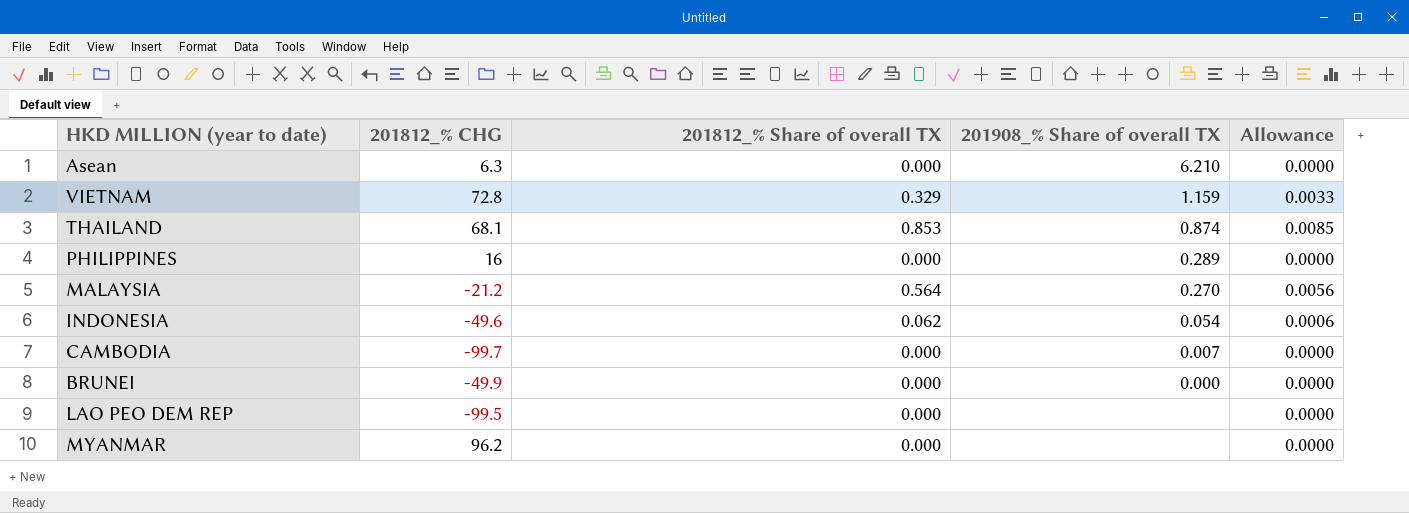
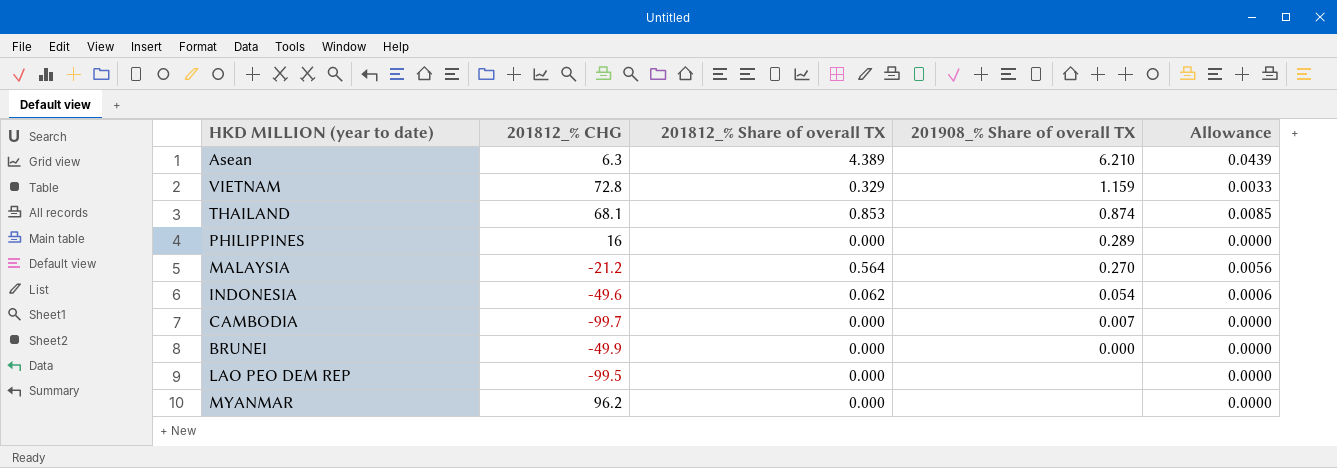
Asean | 201812_% Share of overall TX: 0.000 -> 4.389
Asean | Allowance: 0.0000 -> 0.0439

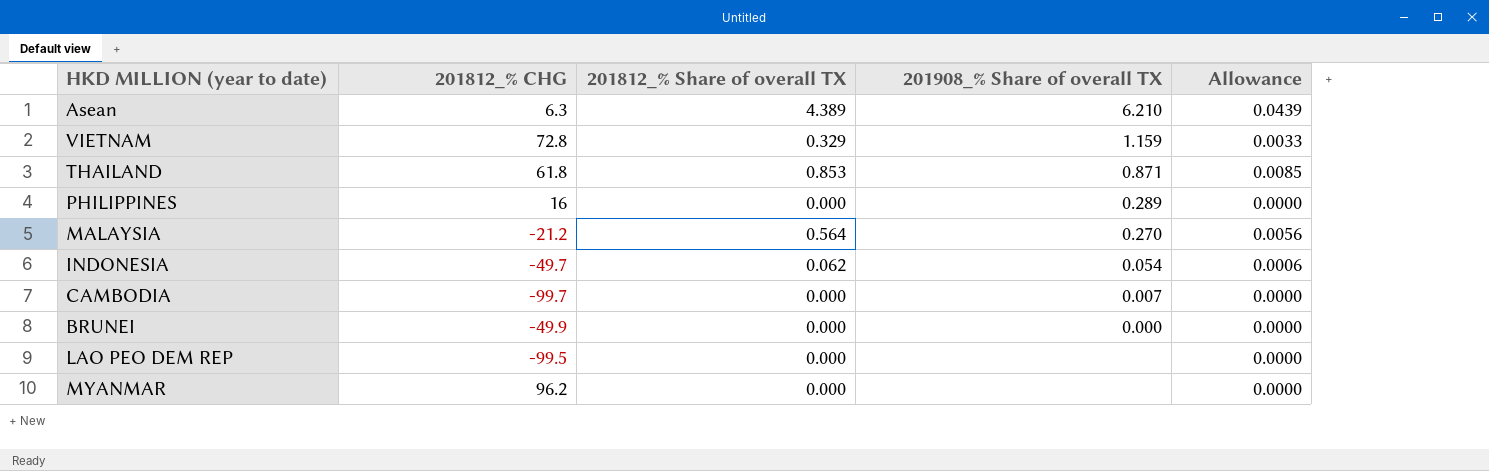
THAILAND | 201812_% CHG: 68.1 -> 61.8
THAILAND | 201908_% Share of overall TX: 0.874 -> 0.871
INDONESIA | 201812_% CHG: -49.6 -> -49.7

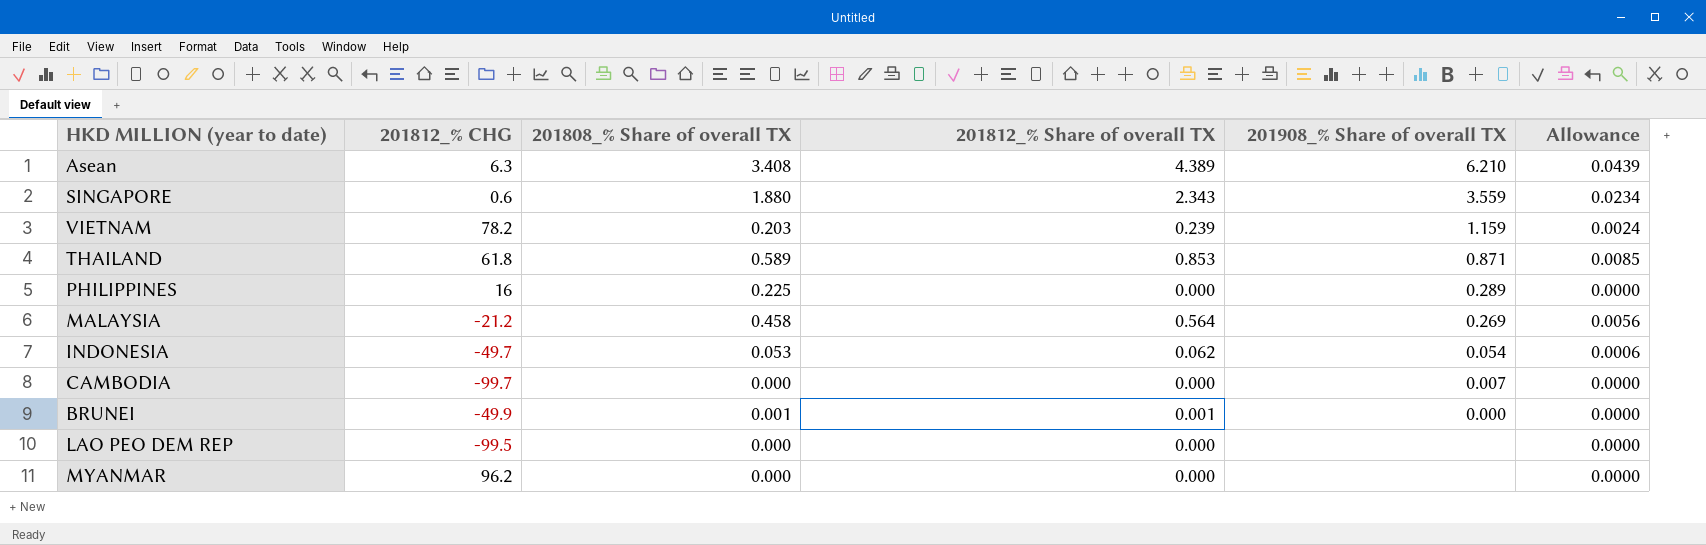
column 201808_% Share of overall TX | position: none -> 3
row SINGAPORE: none -> 0.6 | 1.880 | 2.343 | 3.559 | 0.0234
VIETNAM | 201812_% CHG: 72.8 -> 78.2
VIETNAM | 201812_% Share of overall TX: 0.329 -> 0.239
VIETNAM | Allowance: 0.0033 -> 0.0024
MALAYSIA | 201908_% Share of overall TX: 0.270 -> 0.269
BRUNEI | 201812_% Share of overall TX: 0.000 -> 0.001

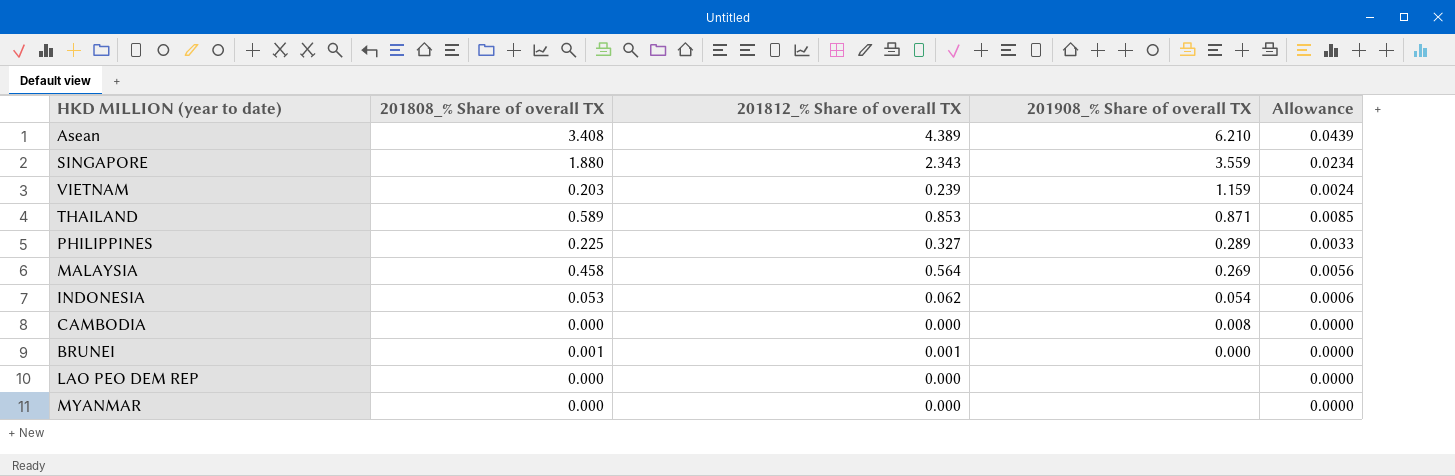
column 201812_% CHG | position: 2 -> none
PHILIPPINES | 201812_% Share of overall TX: 0.000 -> 0.327
PHILIPPINES | Allowance: 0.0000 -> 0.0033
CAMBODIA | 201908_% Share of overall TX: 0.007 -> 0.008

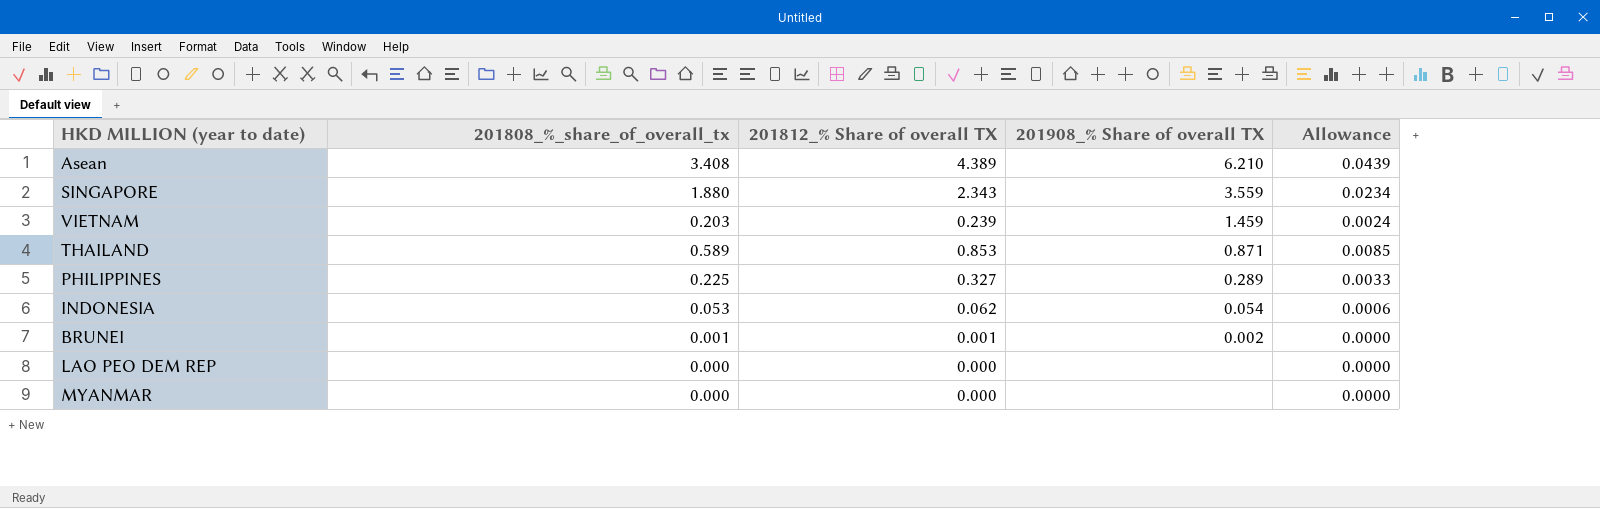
column name: 201808_% Share of overall TX -> 201808_%_share_of_overall_tx
row MALAYSIA: 0.458 | 0.564 | 0.269 | 0.0056 -> none
row CAMBODIA: 0.000 | 0.000 | 0.008 | 0.0000 -> none
VIETNAM | 201908_% Share of overall TX: 1.159 -> 1.459
BRUNEI | 201908_% Share of overall TX: 0.000 -> 0.002

